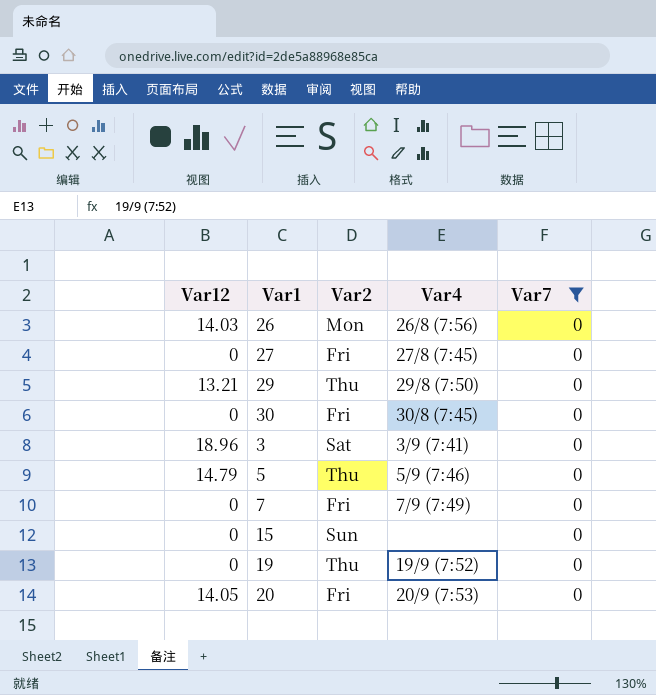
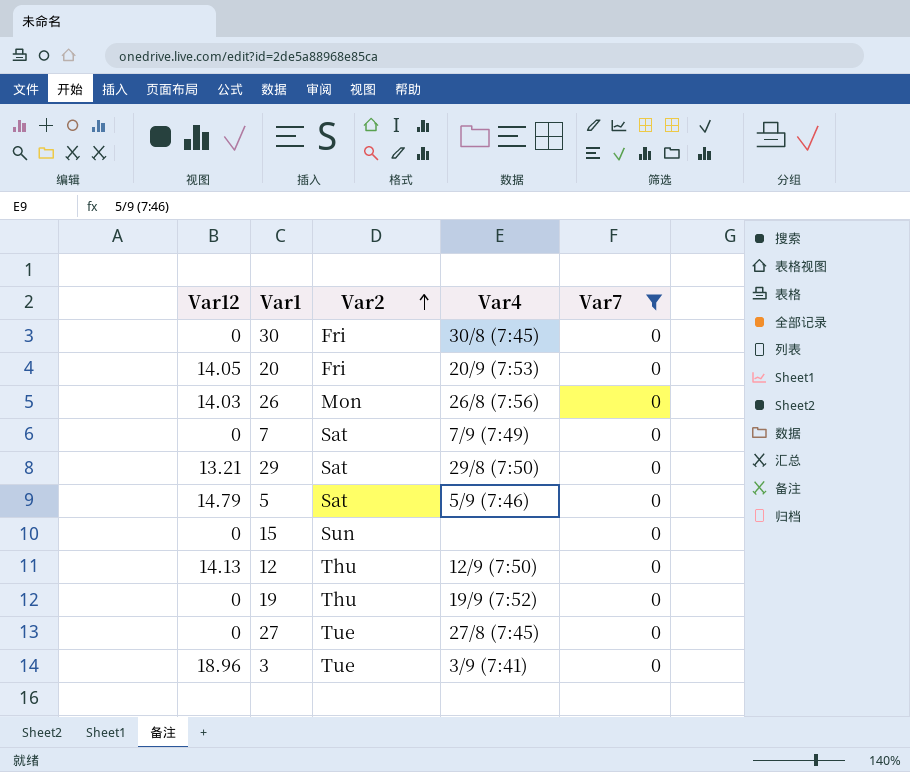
row order: none -> Var2 ascending
7 | Var2: Fri -> Sat
29 | Var2: Thu -> Sat
5 | Var2: Thu -> Sat
row 12: none -> 14.13 | Thu | 12/9 (7:50) | 0
27 | Var2: Fri -> Tue
3 | Var2: Sat -> Tue

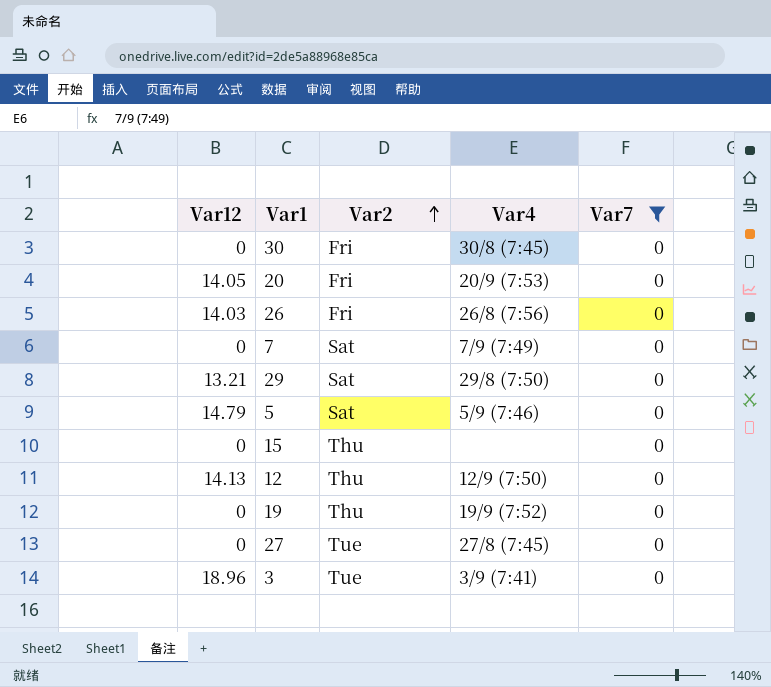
26 | Var2: Mon -> Fri
15 | Var2: Sun -> Thu

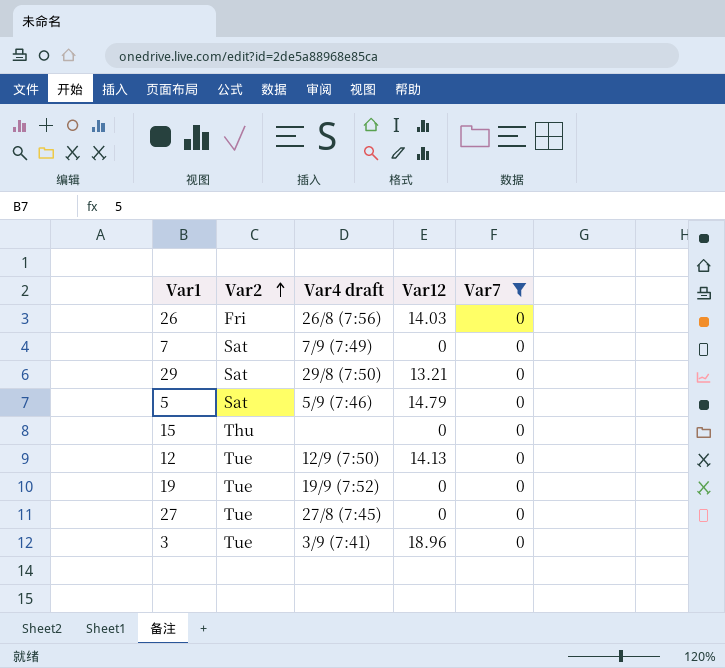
column name: Var4 -> Var4 draft
column Var12 | position: 1 -> 4
row 30: 0 | Fri | 30/8 (7:45) | 0 -> none
row 20: 14.05 | Fri | 20/9 (7:53) | 0 -> none
12 | Var2: Thu -> Tue
19 | Var2: Thu -> Tue

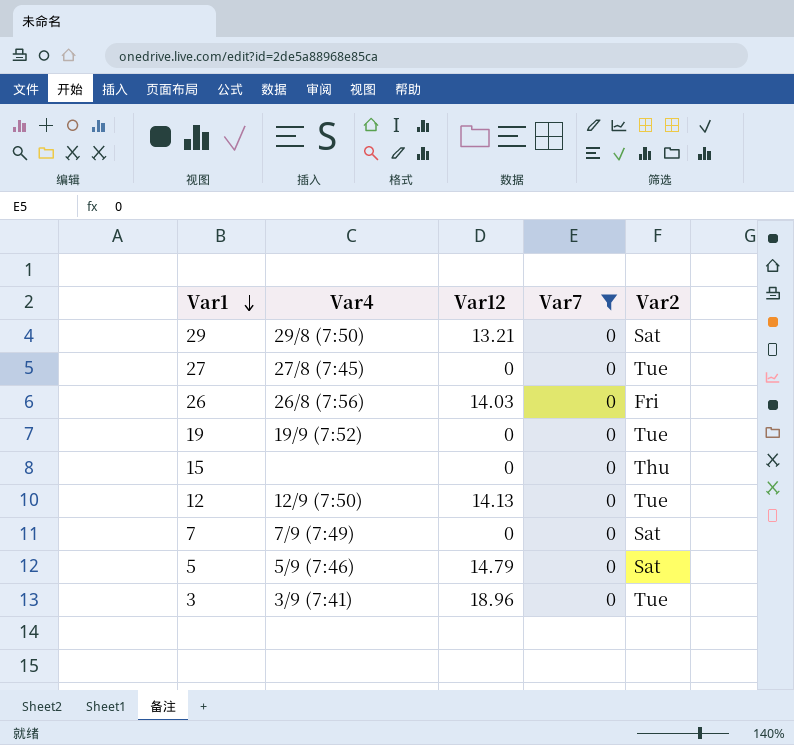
row order: Var2 ascending -> Var1 descending
column name: Var4 draft -> Var4
column Var2 | position: 2 -> 5

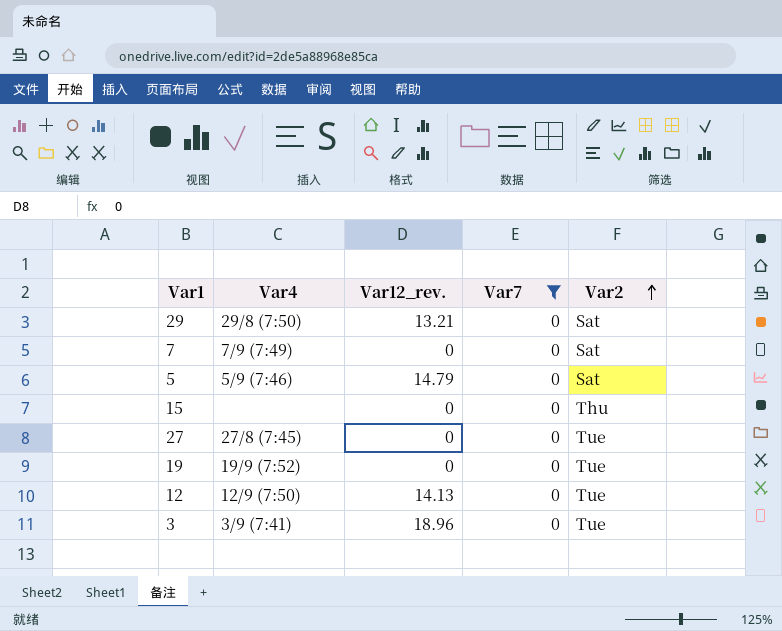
row order: Var1 descending -> Var2 ascending
column name: Var12 -> Var12_rev.
row 26: 26/8 (7:56) | 14.03 | 0 | Fri -> none

